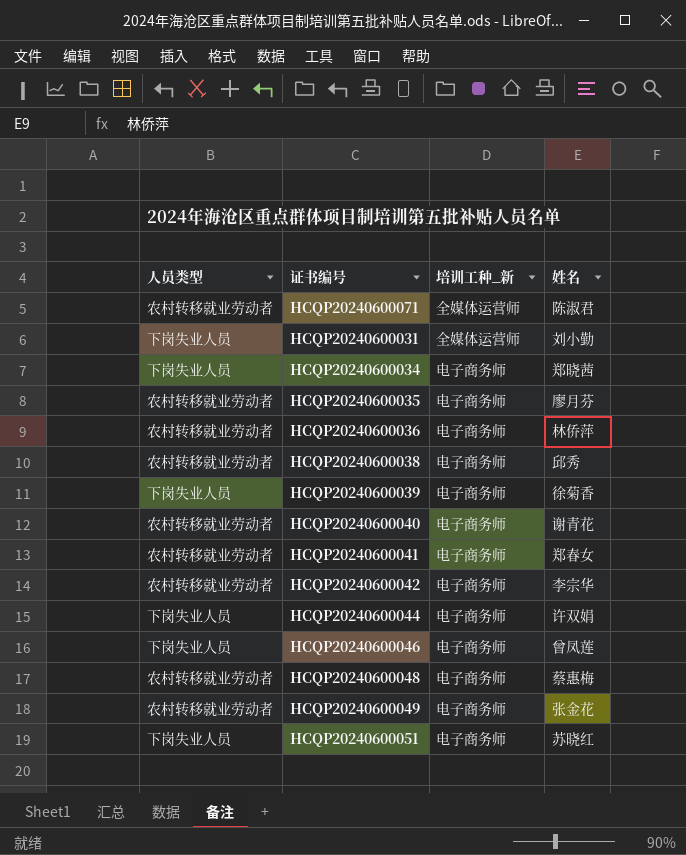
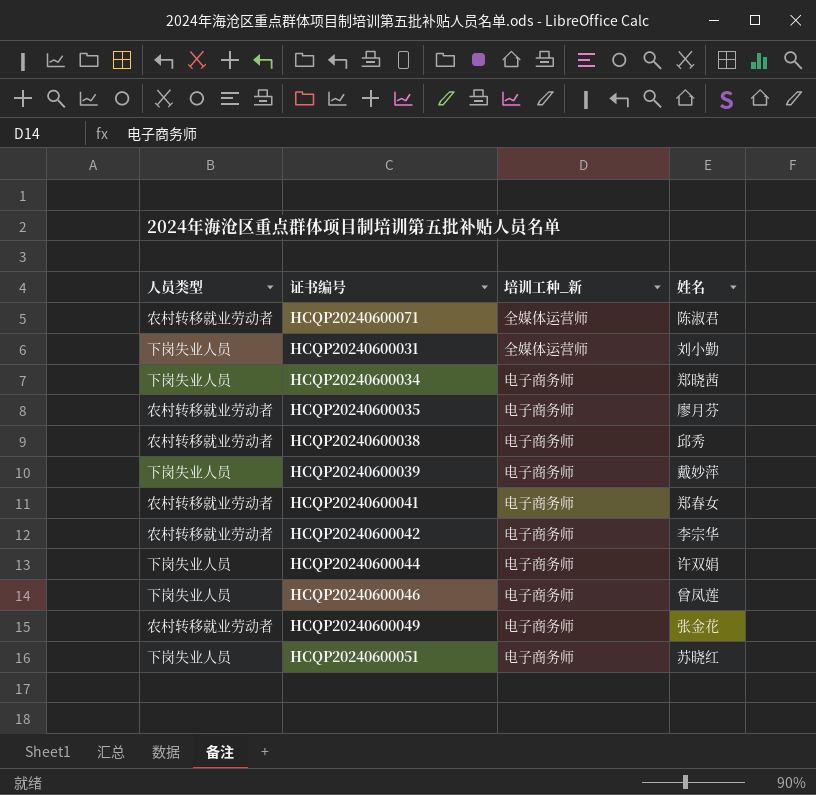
row HCQP20240600036: 农村转移就业劳动者 | 电子商务师 | 林侨萍 -> none
row HCQP20240600040: 农村转移就业劳动者 | 电子商务师 | 谢青花 -> none
row HCQP20240600048: 农村转移就业劳动者 | 电子商务师 | 蔡惠梅 -> none
HCQP20240600039 | 姓名: 徐菊香 -> 戴妙萍

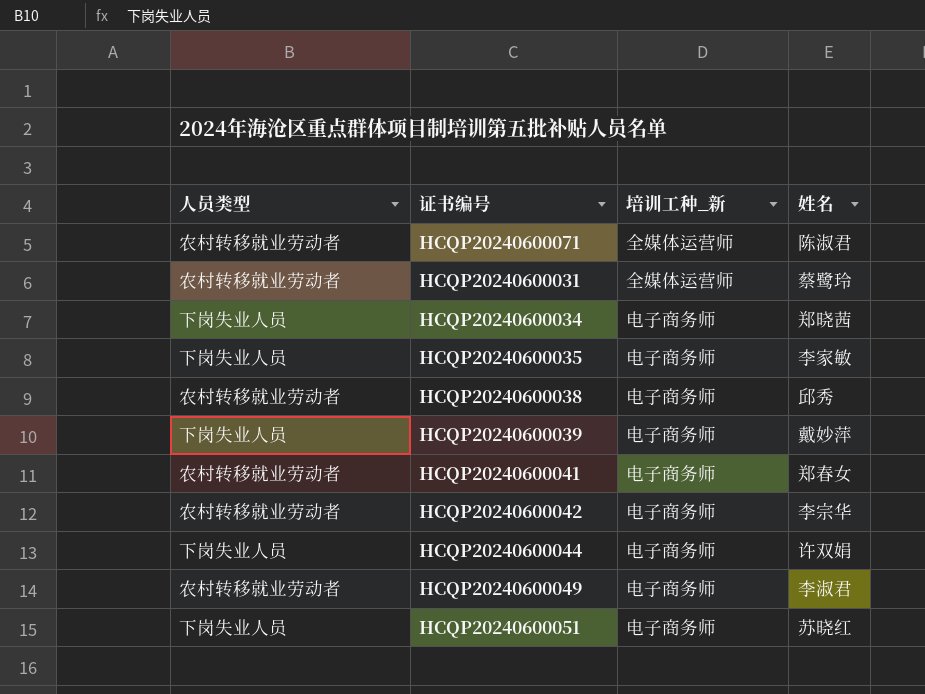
row HCQP20240600046: 下岗失业人员 | 电子商务师 | 曾凤莲 -> none
HCQP20240600031 | 人员类型: 下岗失业人员 -> 农村转移就业劳动者
HCQP20240600031 | 姓名: 刘小勤 -> 蔡鹭玲
HCQP20240600035 | 人员类型: 农村转移就业劳动者 -> 下岗失业人员
HCQP20240600035 | 姓名: 廖月芬 -> 李家敏
HCQP20240600049 | 姓名: 张金花 -> 李淑君

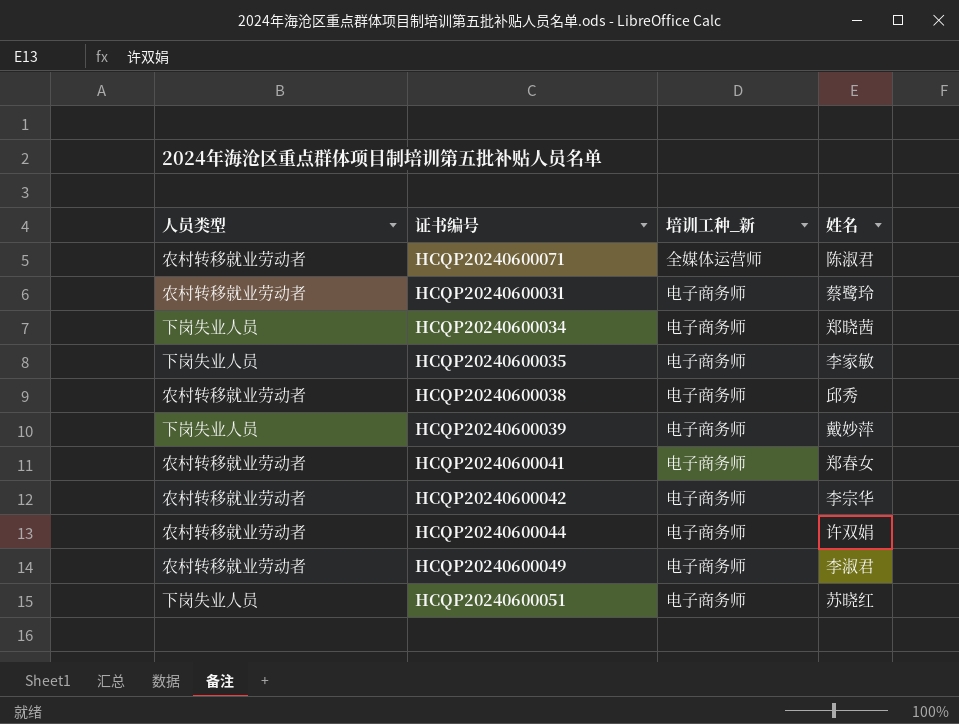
HCQP20240600031 | 培训工种_新: 全媒体运营师 -> 电子商务师
HCQP20240600044 | 人员类型: 下岗失业人员 -> 农村转移就业劳动者

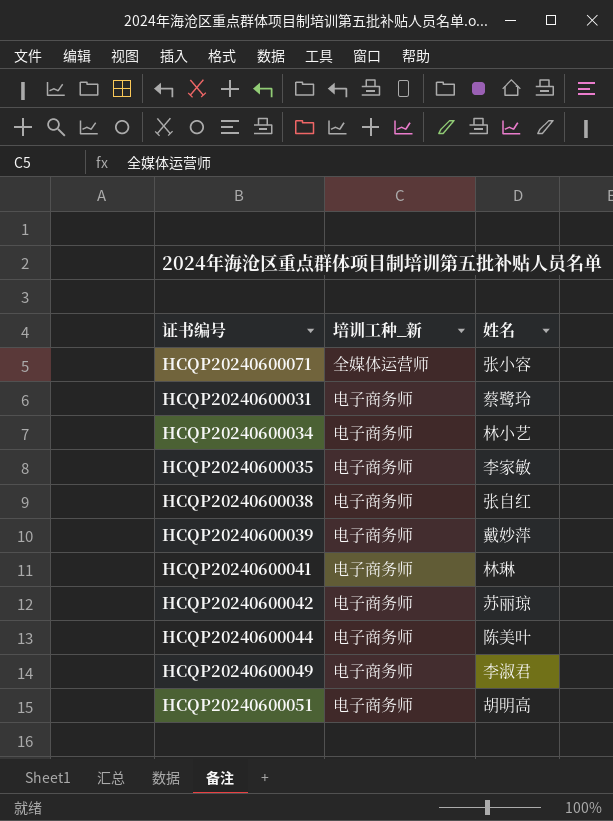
column 人员类型 | position: 1 -> none
HCQP20240600071 | 姓名: 陈淑君 -> 张小容
HCQP20240600034 | 姓名: 郑晓茜 -> 林小艺
HCQP20240600038 | 姓名: 邱秀 -> 张自红
HCQP20240600041 | 姓名: 郑春女 -> 林琳
HCQP20240600042 | 姓名: 李宗华 -> 苏丽琼
HCQP20240600044 | 姓名: 许双娟 -> 陈美叶
HCQP20240600051 | 姓名: 苏晓红 -> 胡明高

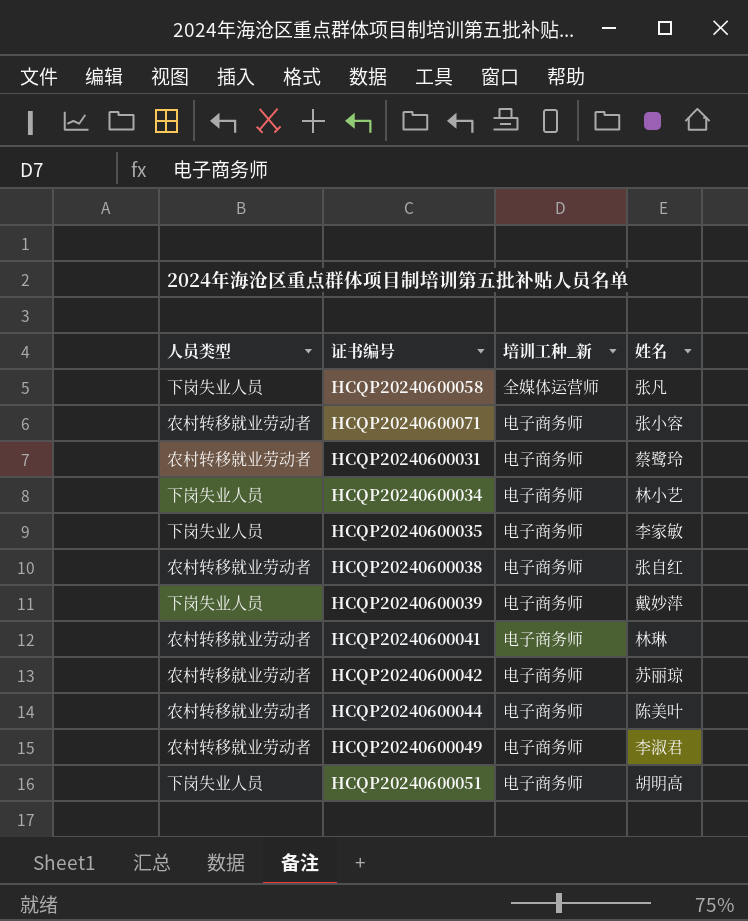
column 人员类型 | position: none -> 1
row HCQP20240600058: none -> 下岗失业人员 | 全媒体运营师 | 张凡
HCQP20240600071 | 培训工种_新: 全媒体运营师 -> 电子商务师

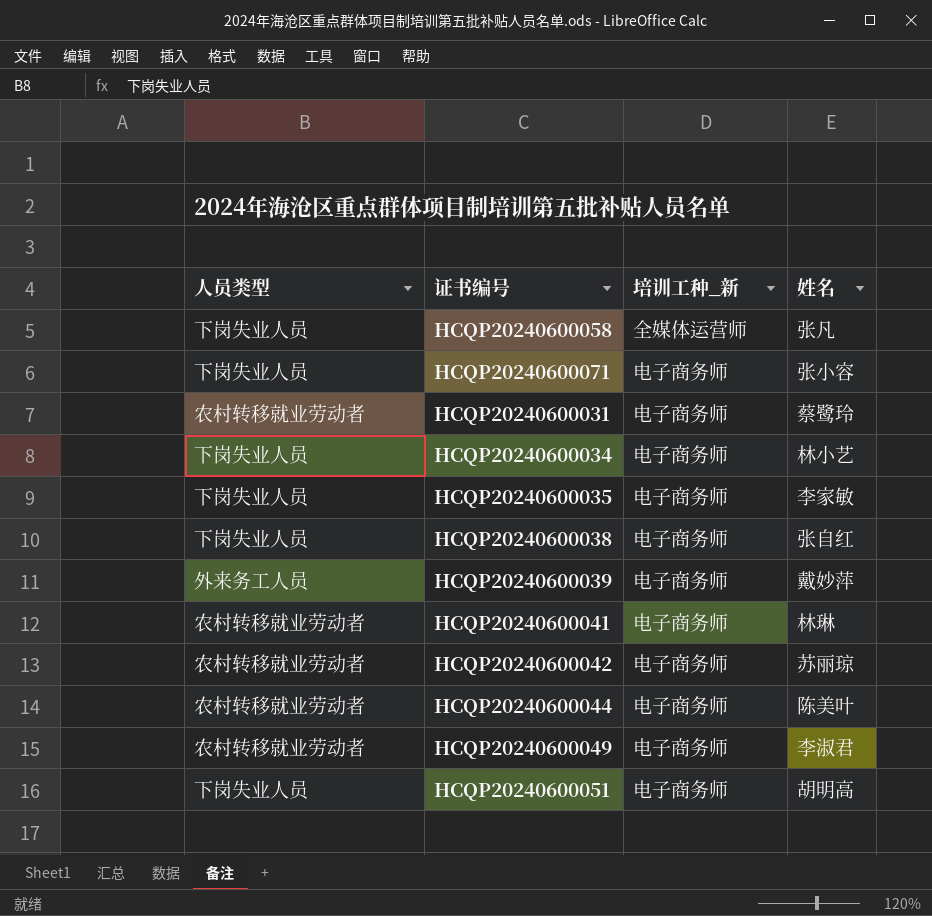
HCQP20240600071 | 人员类型: 农村转移就业劳动者 -> 下岗失业人员
HCQP20240600038 | 人员类型: 农村转移就业劳动者 -> 下岗失业人员
HCQP20240600039 | 人员类型: 下岗失业人员 -> 外来务工人员

